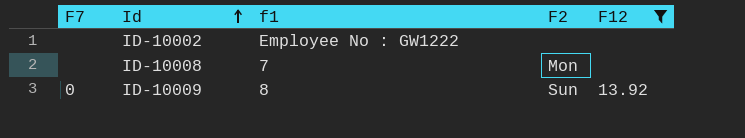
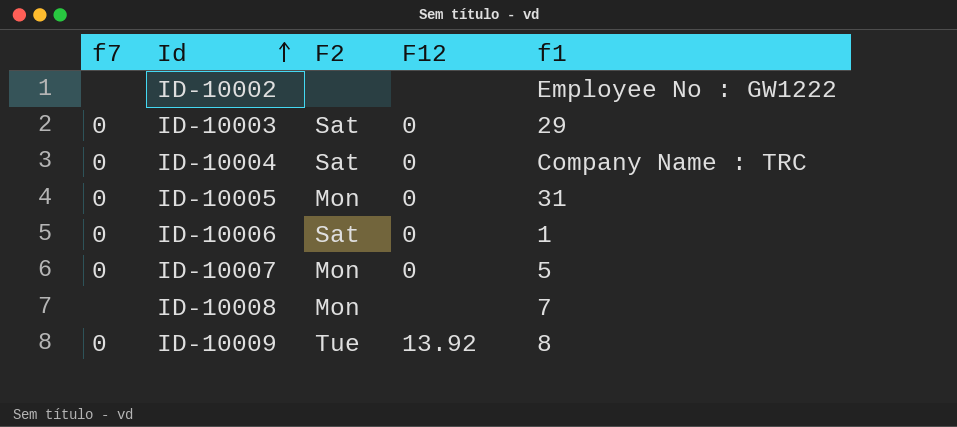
filter: F12 != 0 -> none
column name: F7 -> f7
column f1 | position: 3 -> 5
ID-10009 | F2: Sun -> Tue

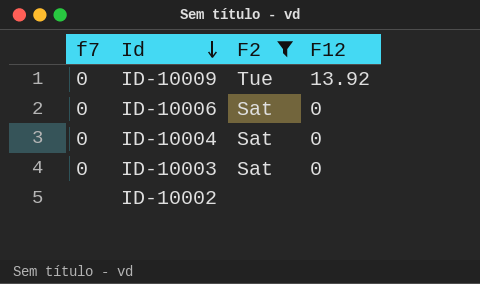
filter: none -> F2 != Mon
row order: Id ascending -> Id descending
column f1 | position: 5 -> none

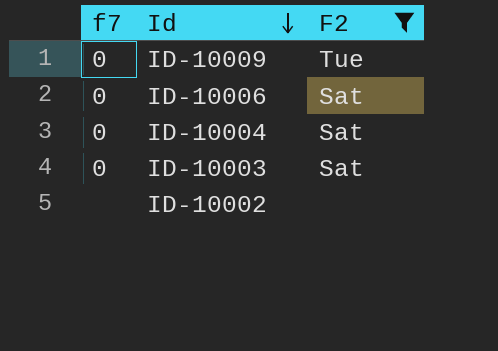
column F12 | position: 4 -> none

